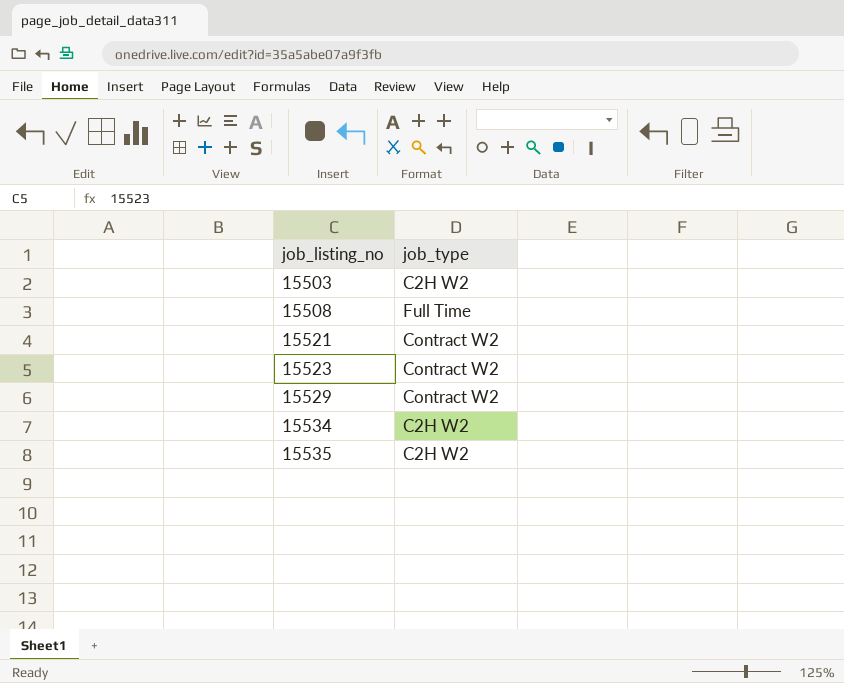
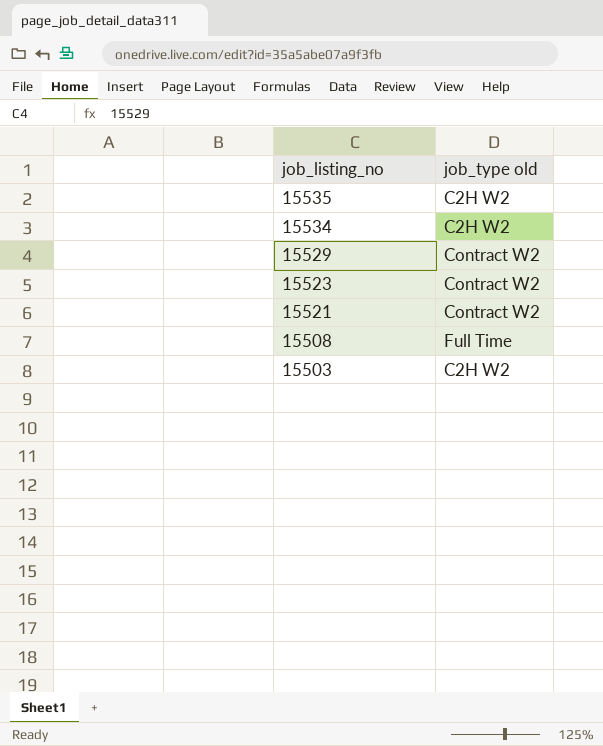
row order: job_listing_no ascending -> job_listing_no descending
column name: job_type -> job_type old

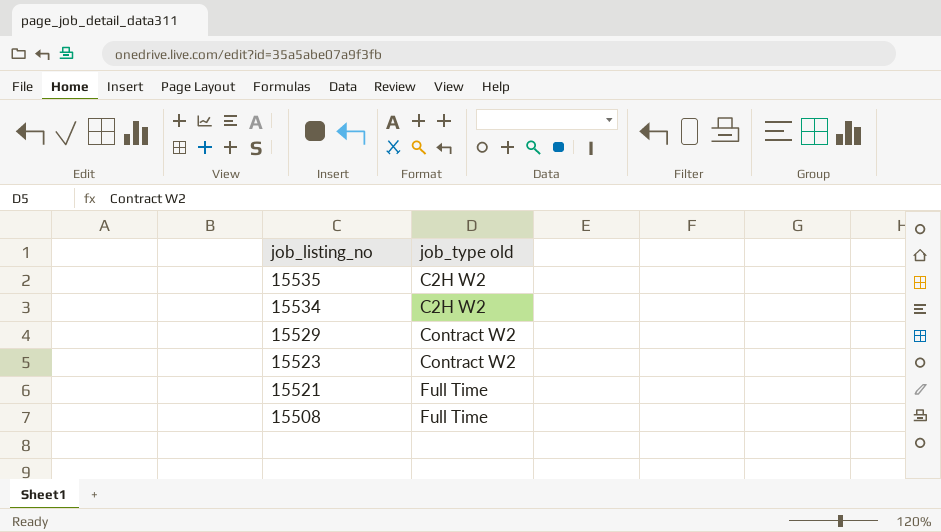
row 15503: C2H W2 -> none
15521 | job_type old: Contract W2 -> Full Time

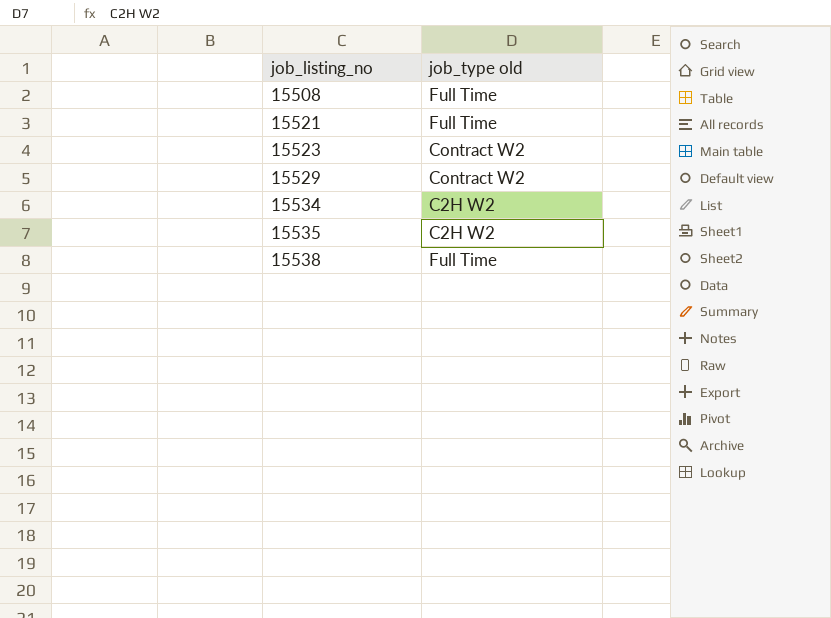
row order: job_listing_no descending -> job_listing_no ascending
row 15538: none -> Full Time

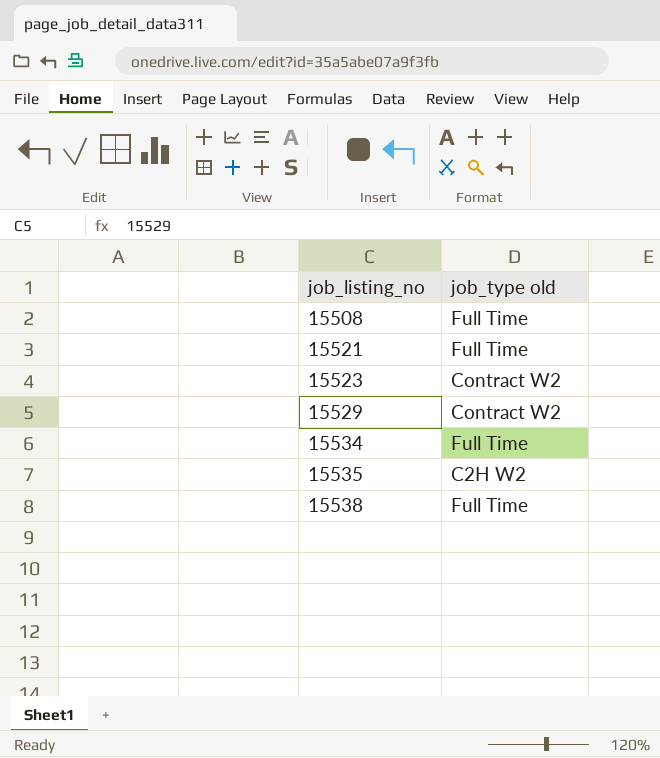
15534 | job_type old: C2H W2 -> Full Time

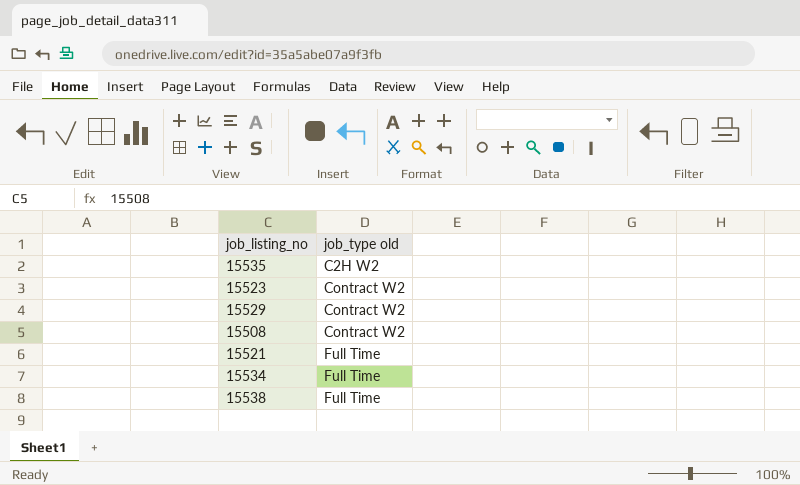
row order: job_listing_no ascending -> job_type old ascending
15508 | job_type old: Full Time -> Contract W2

